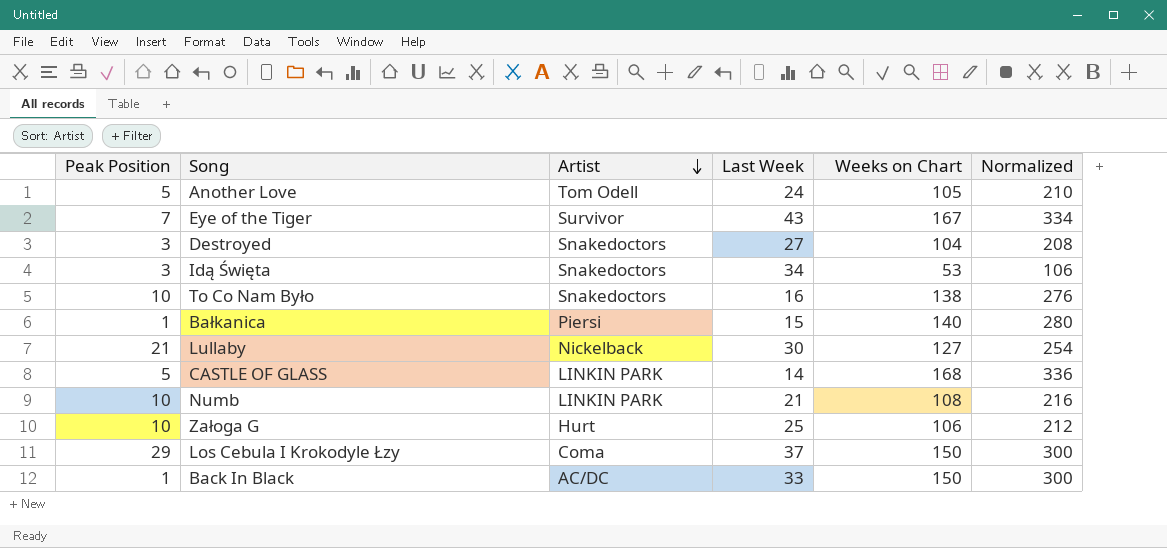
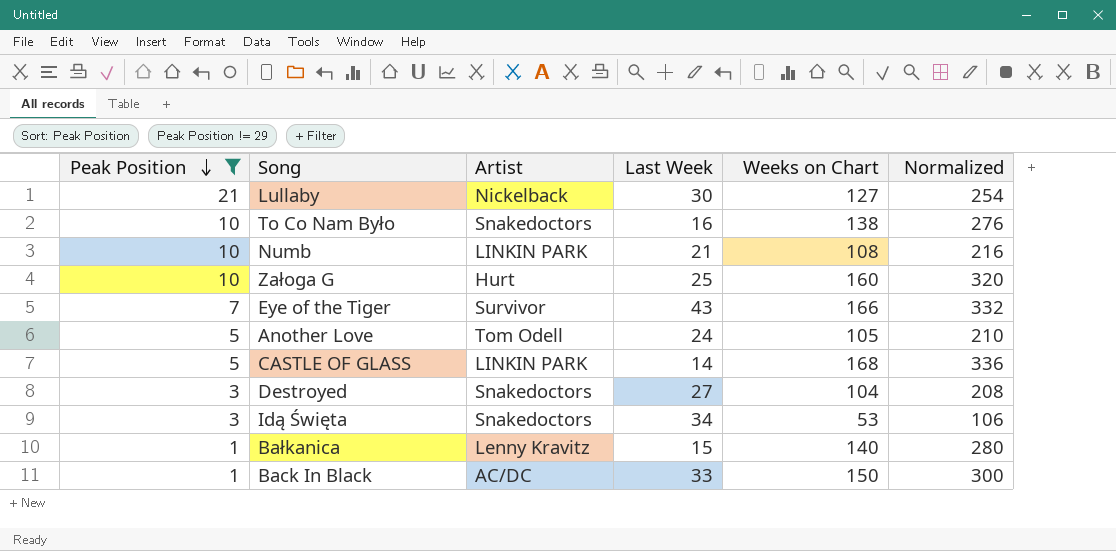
filter: none -> Peak Position != 29
row order: Artist descending -> Peak Position descending
Załoga G | Weeks on Chart: 106 -> 160
Załoga G | Normalized: 212 -> 320
Eye of the Tiger | Weeks on Chart: 167 -> 166
Eye of the Tiger | Normalized: 334 -> 332
Bałkanica | Artist: Piersi -> Lenny Kravitz

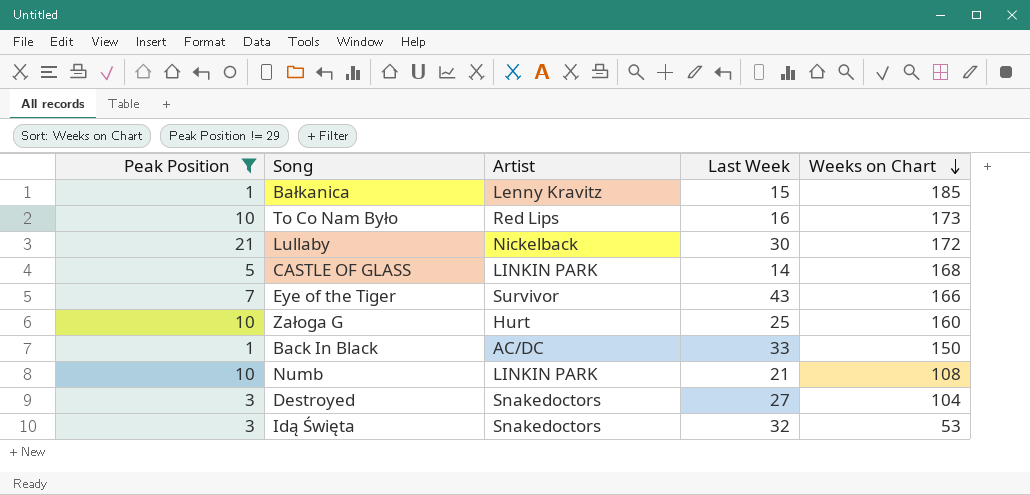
row order: Peak Position descending -> Weeks on Chart descending
column Normalized | formula: [Weeks on Chart] * 2 -> none
row Another Love: 5 | Tom Odell | 24 | 105 | 210 -> none
Bałkanica | Weeks on Chart: 140 -> 185
To Co Nam Było | Artist: Snakedoctors -> Red Lips
To Co Nam Było | Weeks on Chart: 138 -> 173
Lullaby | Weeks on Chart: 127 -> 172
Idą Święta | Last Week: 34 -> 32

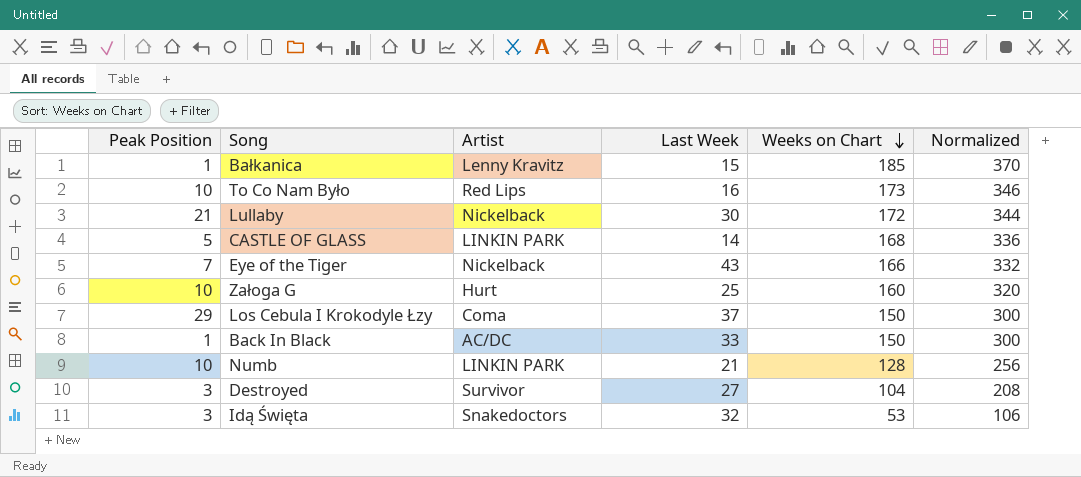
filter: Peak Position != 29 -> none
column Normalized | formula: none -> [Weeks on Chart] * 2
Eye of the Tiger | Artist: Survivor -> Nickelback
Numb | Weeks on Chart: 108 -> 128
Destroyed | Artist: Snakedoctors -> Survivor

